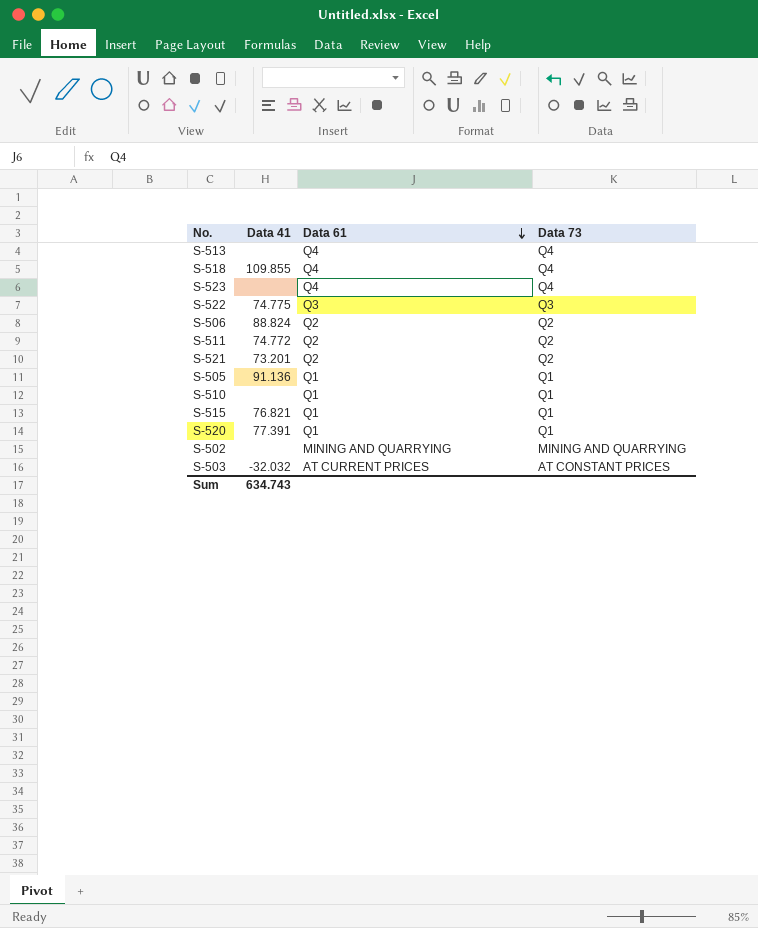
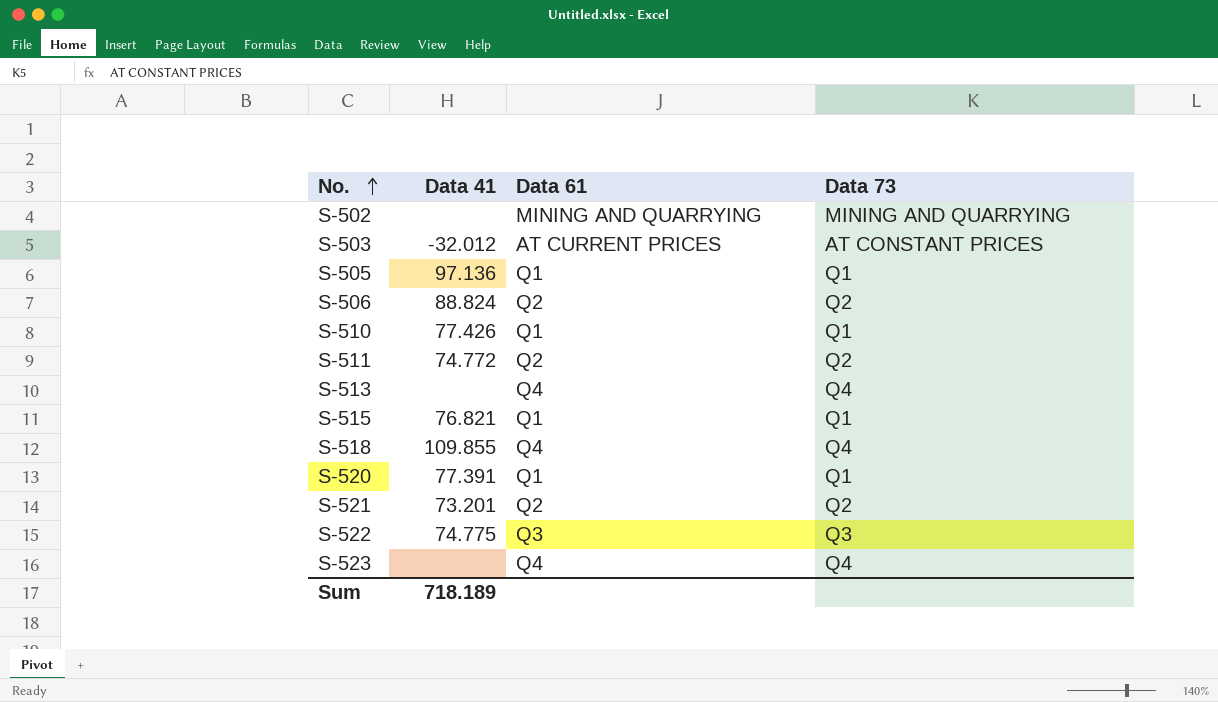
row order: Data 61 descending -> No. ascending
S-503 | Data 41: -32.032 -> -32.012
S-505 | Data 41: 91.136 -> 97.136
S-510 | Data 41: none -> 77.426
Sum | Data 41: 634.743 -> 718.189

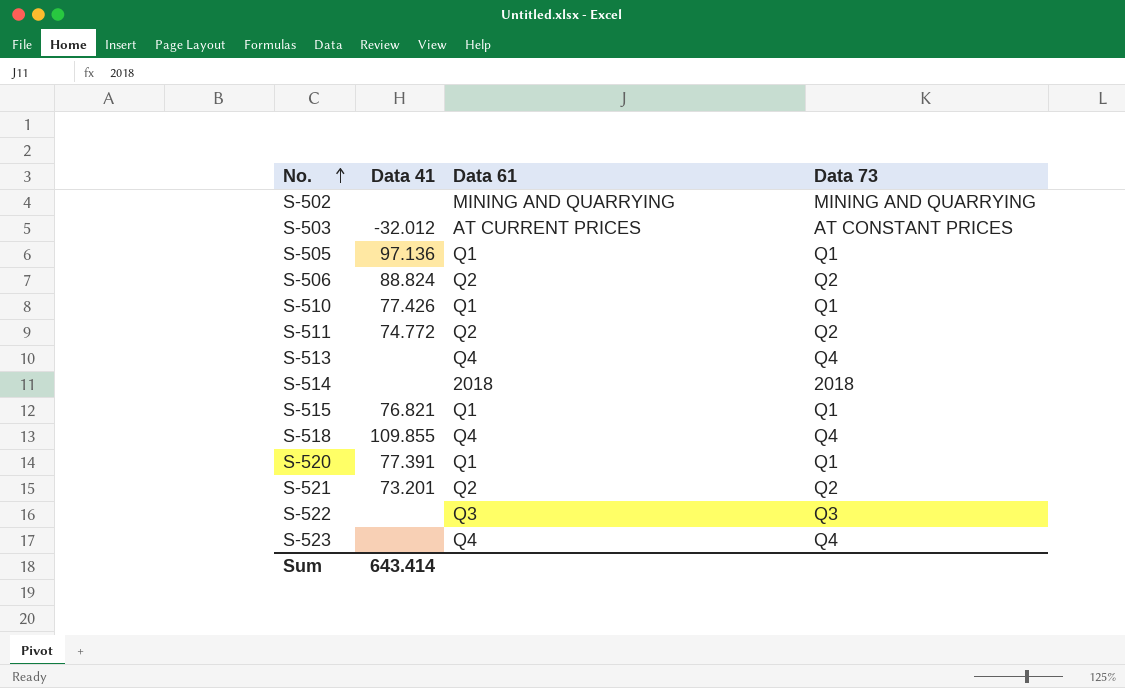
row S-514: none -> none | 2018 | 2018
S-522 | Data 41: 74.775 -> none
Sum | Data 41: 718.189 -> 643.414

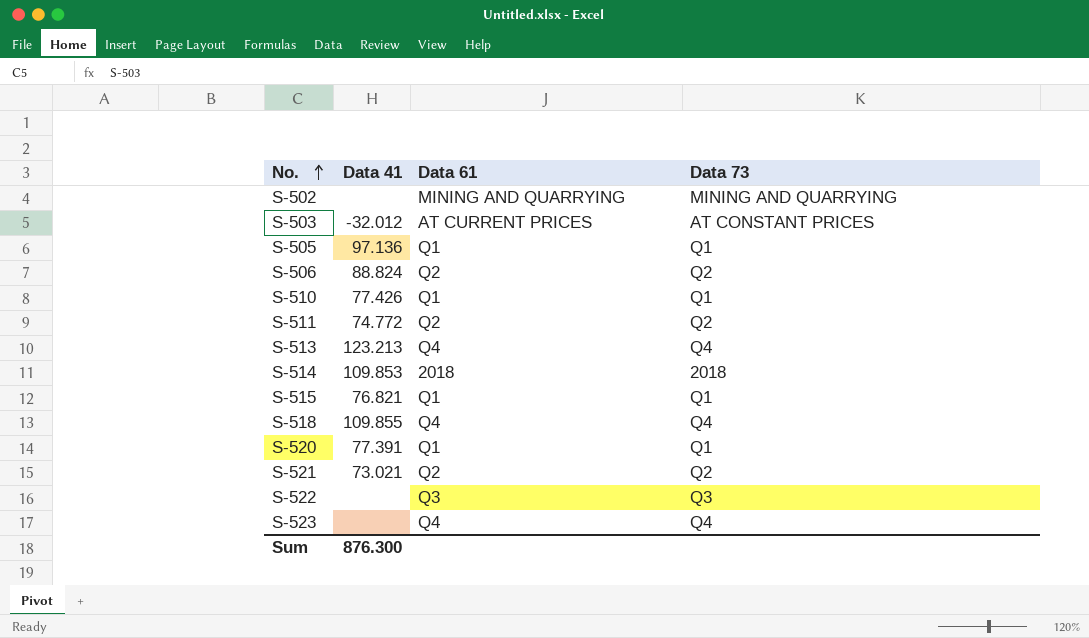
S-513 | Data 41: none -> 123.213
S-514 | Data 41: none -> 109.853
S-521 | Data 41: 73.201 -> 73.021
Sum | Data 41: 643.414 -> 876.300

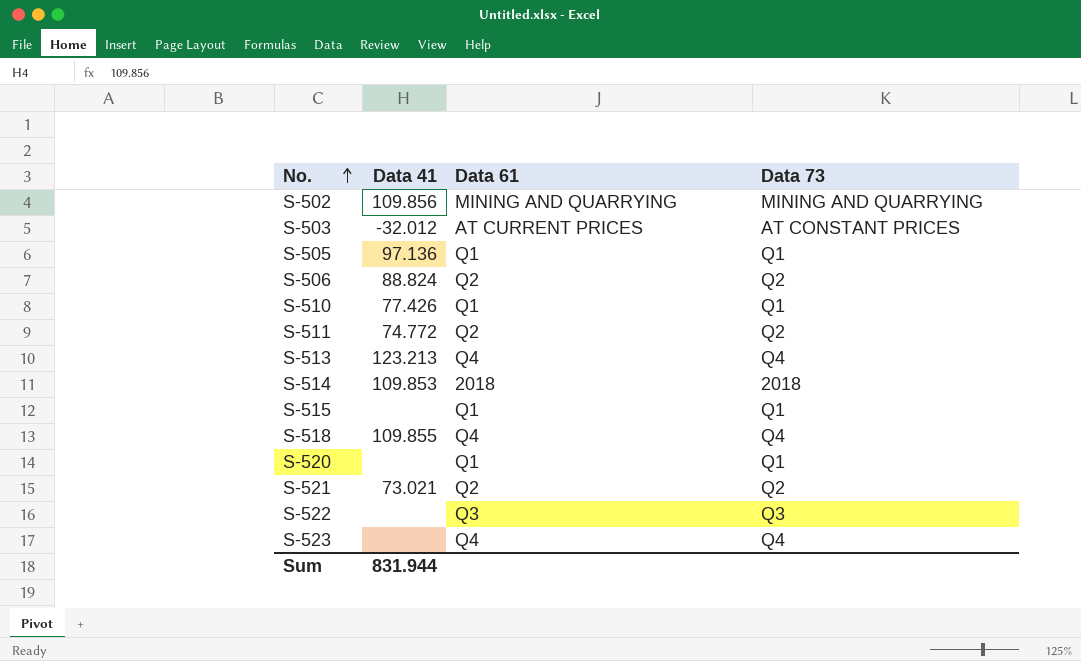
S-502 | Data 41: none -> 109.856
S-515 | Data 41: 76.821 -> none
S-520 | Data 41: 77.391 -> none
Sum | Data 41: 876.300 -> 831.944

